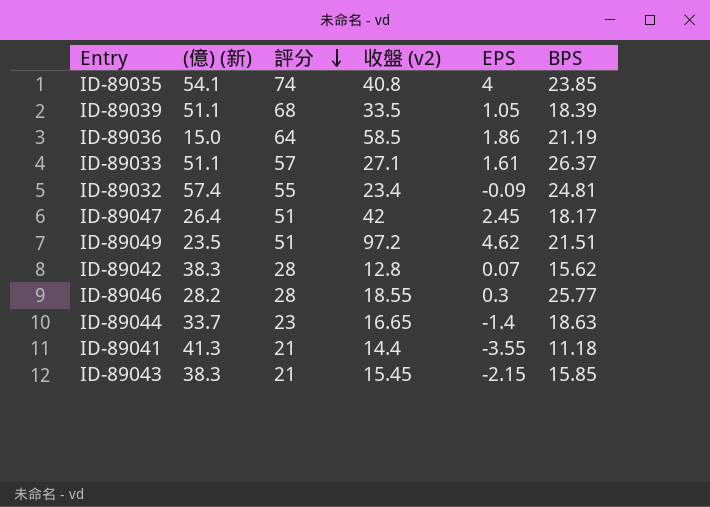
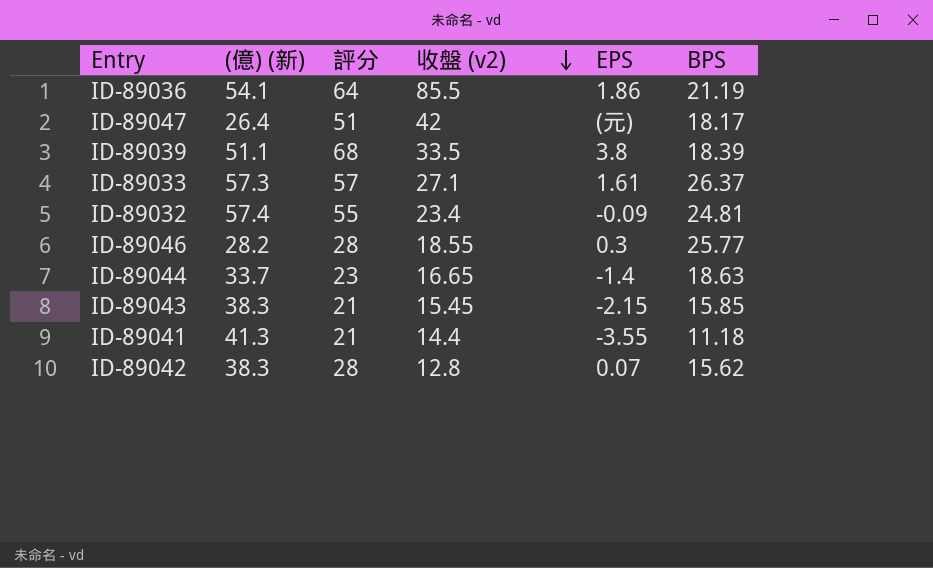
row order: 評分 descending -> 收盤 (v2) descending
row ID-89035: 54.1 | 74 | 40.8 | 4 | 23.85 -> none
row ID-89049: 23.5 | 51 | 97.2 | 4.62 | 21.51 -> none
ID-89036 | (億) (新): 15.0 -> 54.1
ID-89036 | 收盤 (v2): 58.5 -> 85.5
ID-89047 | EPS: 2.45 -> (元)
ID-89039 | EPS: 1.05 -> 3.8
ID-89033 | (億) (新): 51.1 -> 57.3

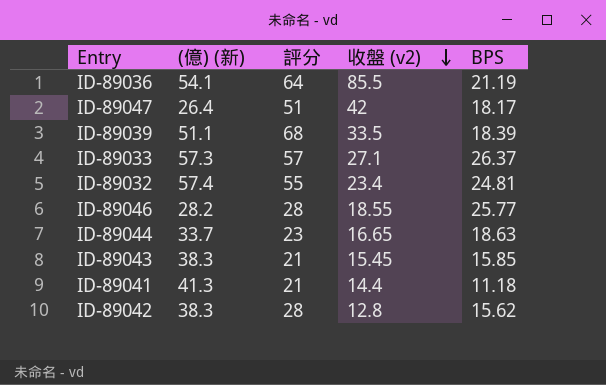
column EPS | position: 5 -> none

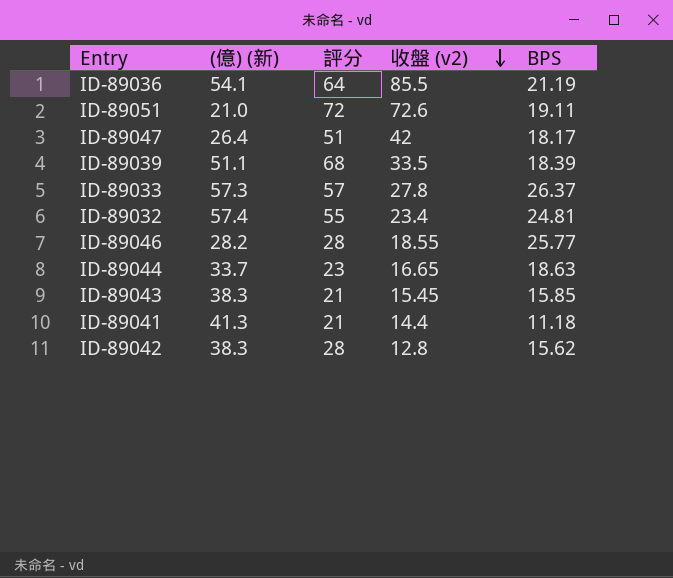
row ID-89051: none -> 21.0 | 72 | 72.6 | 19.11
ID-89033 | 收盤 (v2): 27.1 -> 27.8

